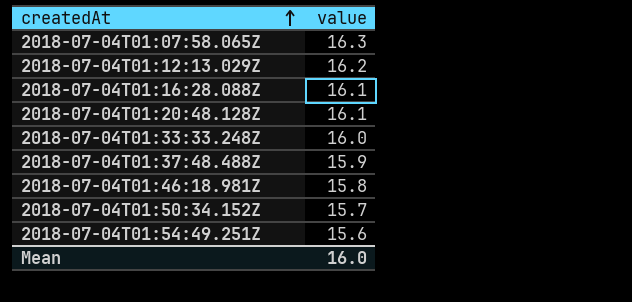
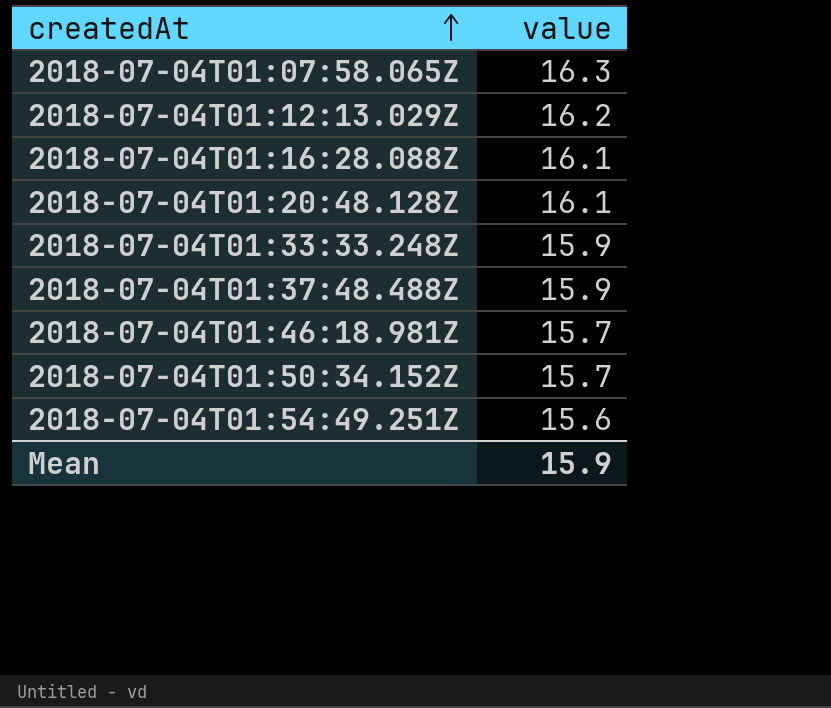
2018-07-04T01:33:33.248Z | value: 16.0 -> 15.9
2018-07-04T01:46:18.981Z | value: 15.8 -> 15.7
Mean | value: 16.0 -> 15.9

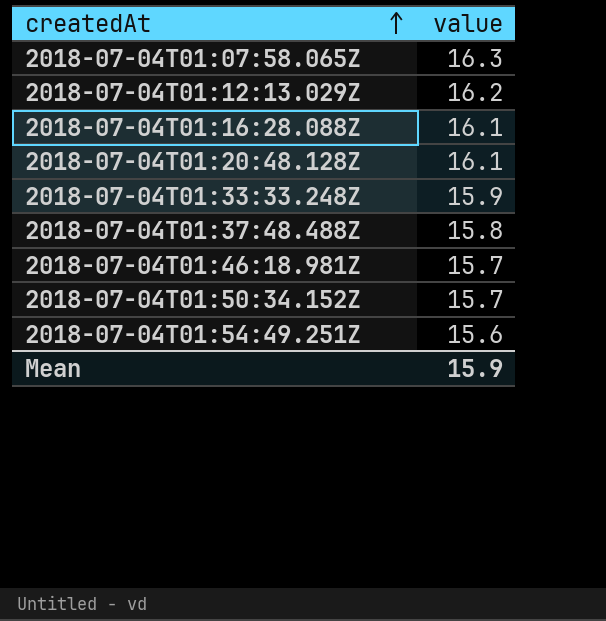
2018-07-04T01:37:48.488Z | value: 15.9 -> 15.8

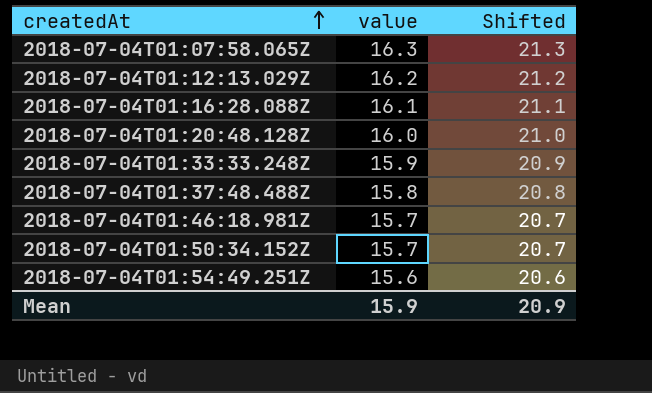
column Shifted | formula: none -> [value] + 5
2018-07-04T01:20:48.128Z | value: 16.1 -> 16.0

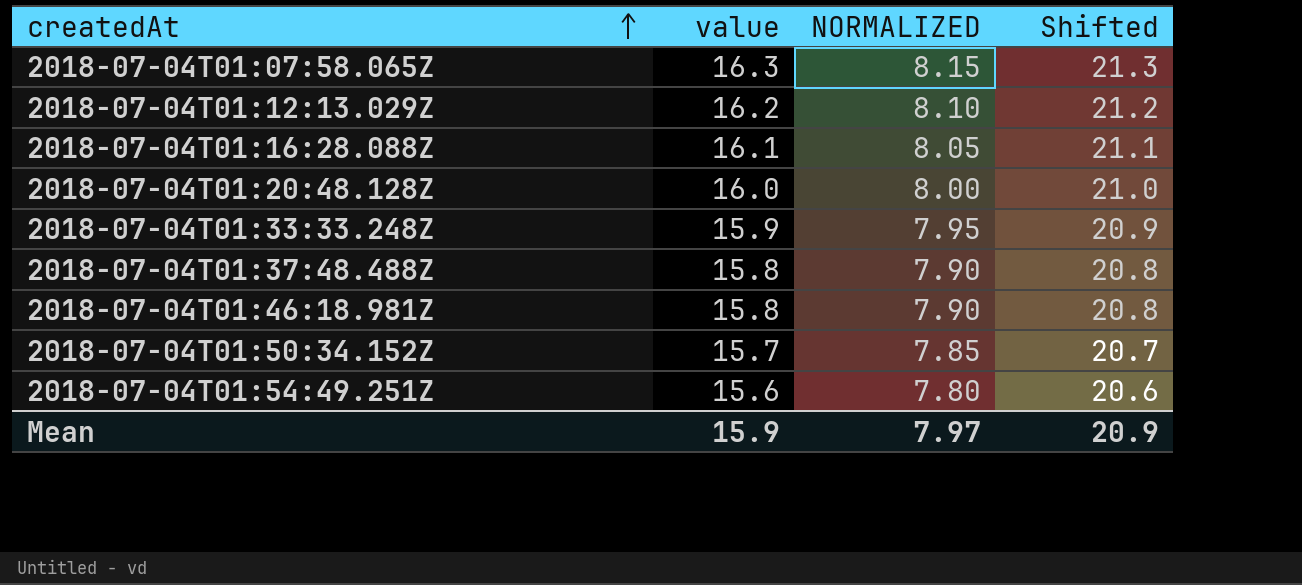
column NORMALIZED | formula: none -> [value] * 0.5
2018-07-04T01:46:18.981Z | value: 15.7 -> 15.8
2018-07-04T01:46:18.981Z | Shifted: 20.7 -> 20.8

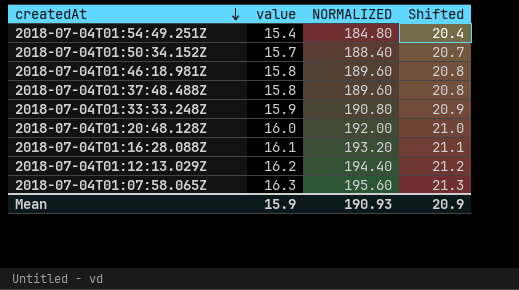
row order: createdAt ascending -> createdAt descending
column NORMALIZED | formula: [value] * 0.5 -> [value] * 12
2018-07-04T01:54:49.251Z | value: 15.6 -> 15.4
2018-07-04T01:54:49.251Z | Shifted: 20.6 -> 20.4
Mean | NORMALIZED: 7.97 -> 190.93

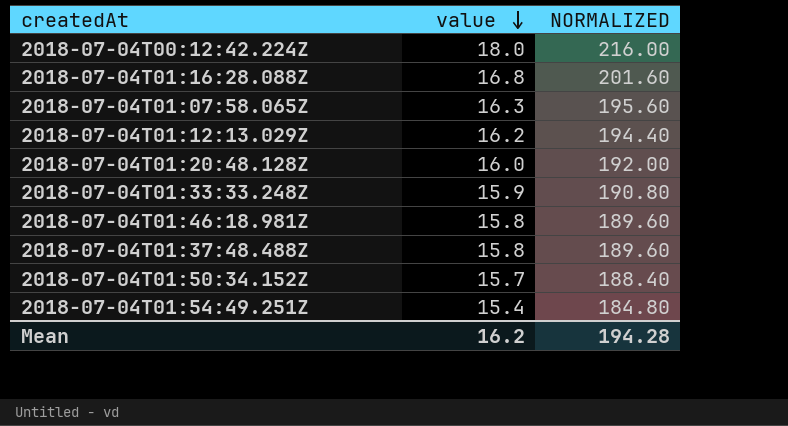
row order: createdAt descending -> value descending
column Shifted | formula: [value] + 5 -> none
row 2018-07-04T00:12:42.224Z: none -> 18.0 | 216.00
2018-07-04T01:16:28.088Z | value: 16.1 -> 16.8
2018-07-04T01:16:28.088Z | NORMALIZED: 193.20 -> 201.60
Mean | value: 15.9 -> 16.2
Mean | NORMALIZED: 190.93 -> 194.28

